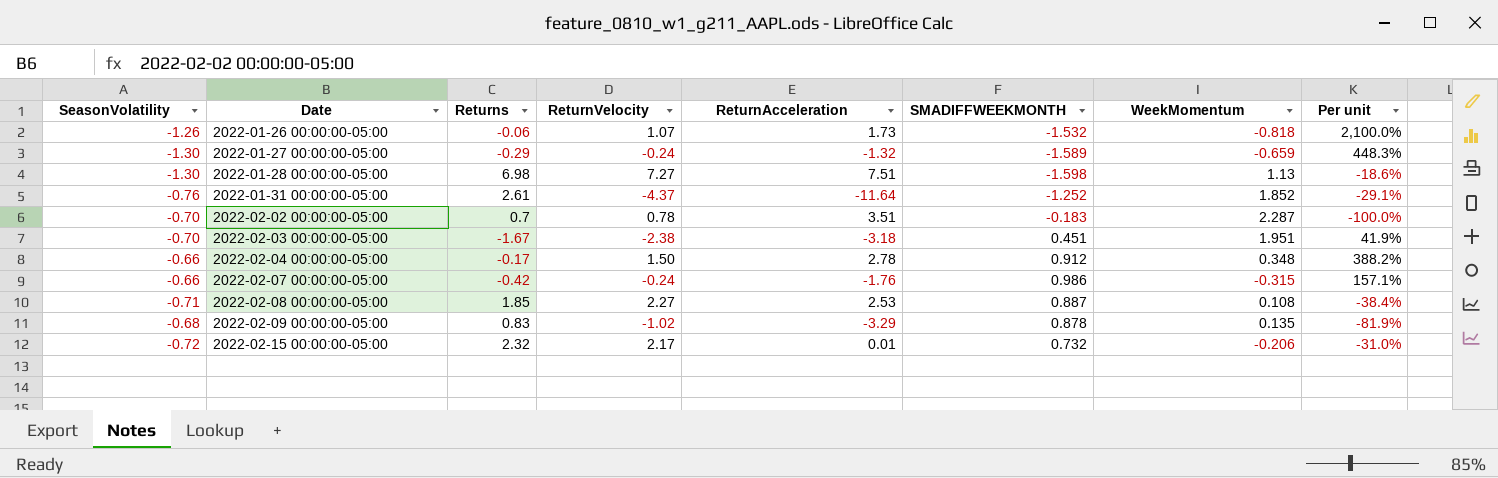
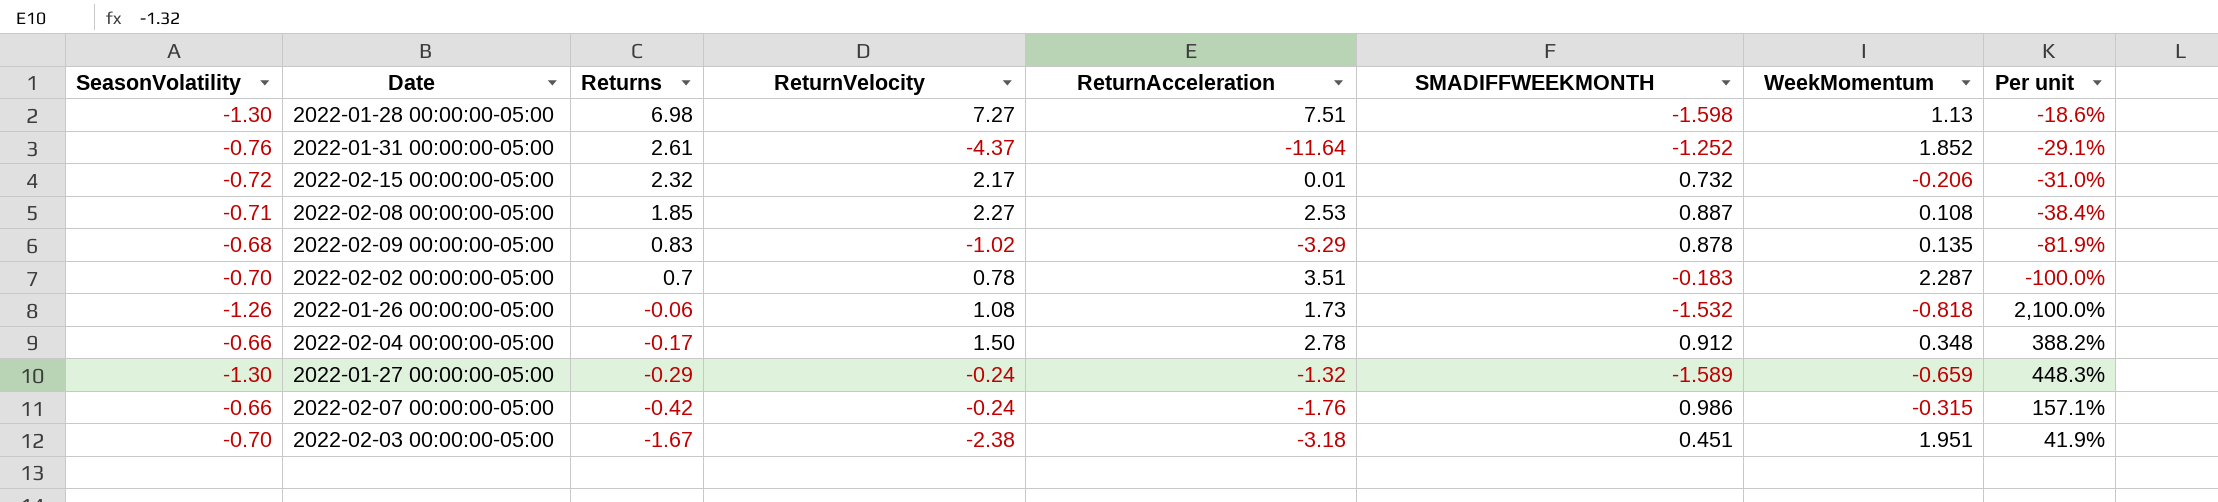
row order: Date ascending -> Returns descending
2022-01-26 00:00:00-05:00 | ReturnVelocity: 1.07 -> 1.08

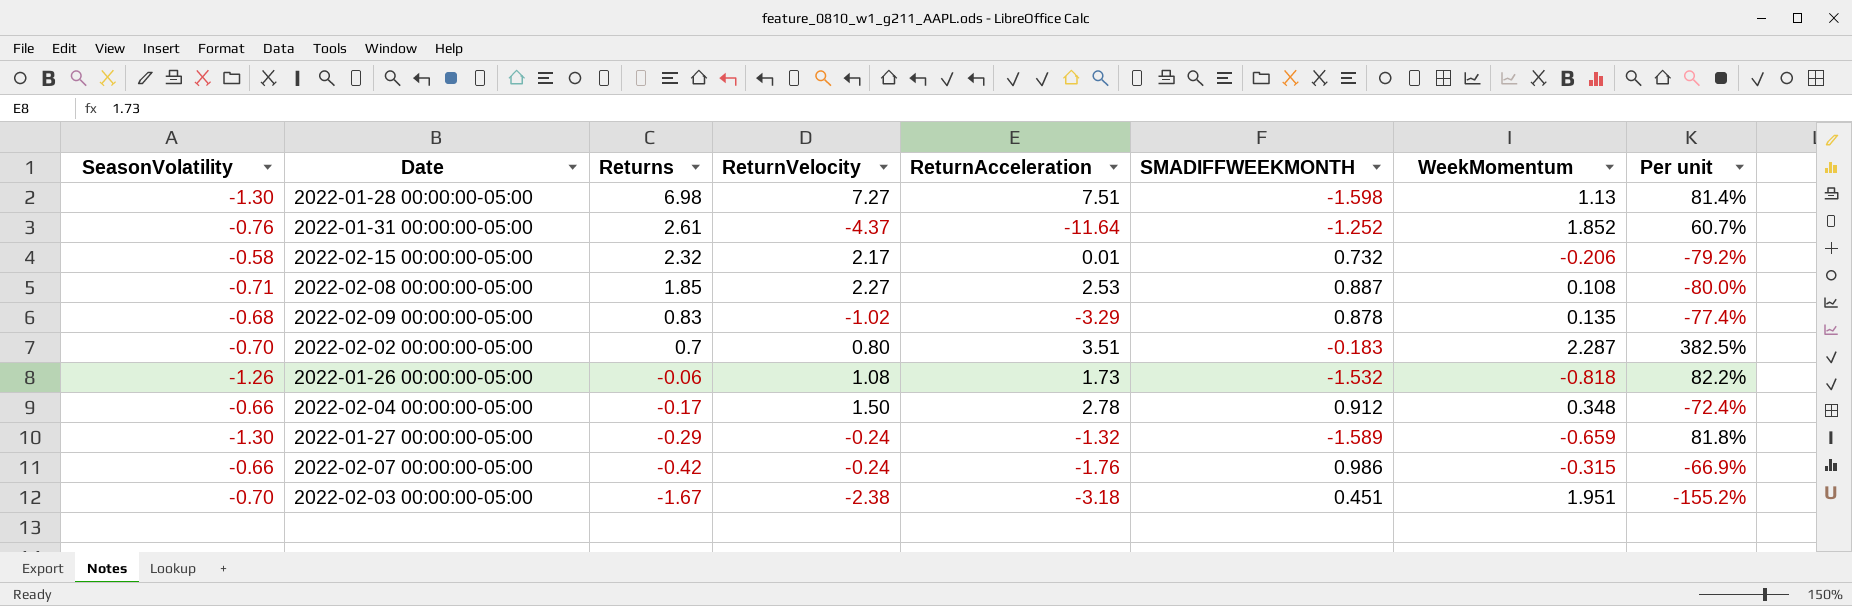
column Per unit | formula: [SeasonVolatility] / [Returns] -> [SeasonVolatility] / [SMADIFFWEEKMONTH]
2022-02-15 00:00:00-05:00 | SeasonVolatility: -0.72 -> -0.58
2022-02-02 00:00:00-05:00 | ReturnVelocity: 0.78 -> 0.80

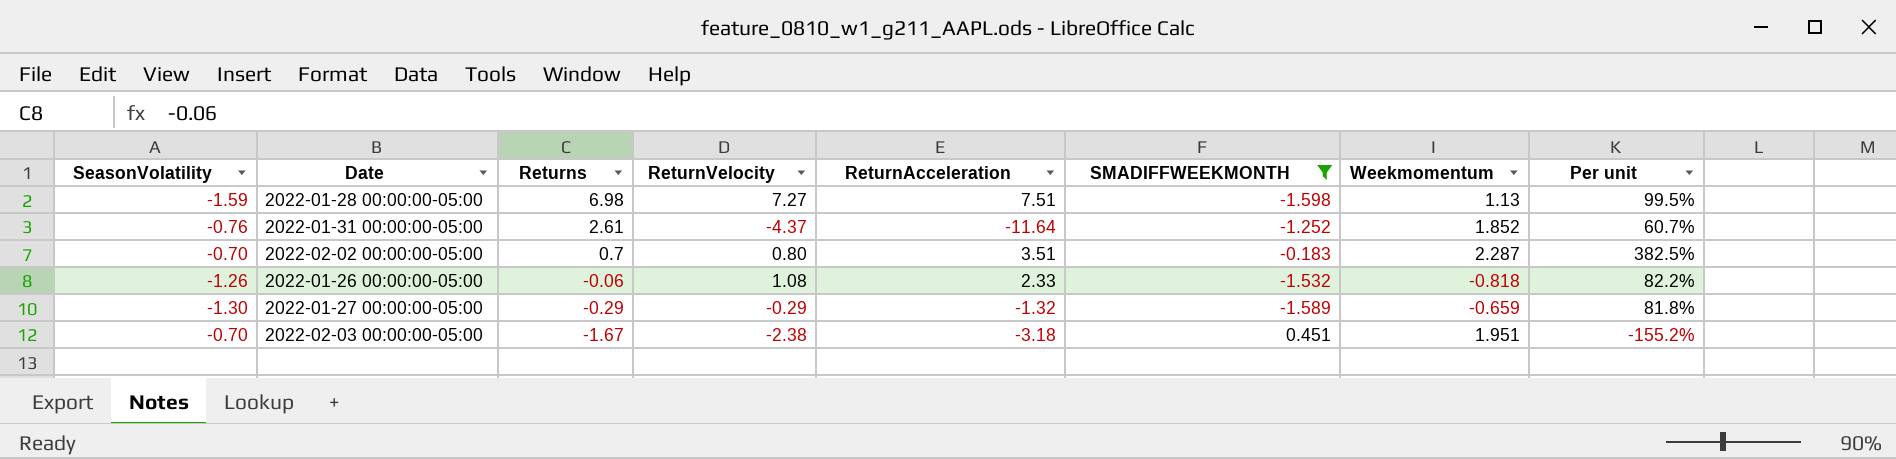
filter: none -> SMADIFFWEEKMONTH <= 0.451
column name: WeekMomentum -> Weekmomentum
2022-01-28 00:00:00-05:00 | SeasonVolatility: -1.30 -> -1.59
2022-01-28 00:00:00-05:00 | Per unit: 81.4% -> 99.5%
2022-01-26 00:00:00-05:00 | ReturnAcceleration: 1.73 -> 2.33
2022-01-27 00:00:00-05:00 | ReturnVelocity: -0.24 -> -0.29

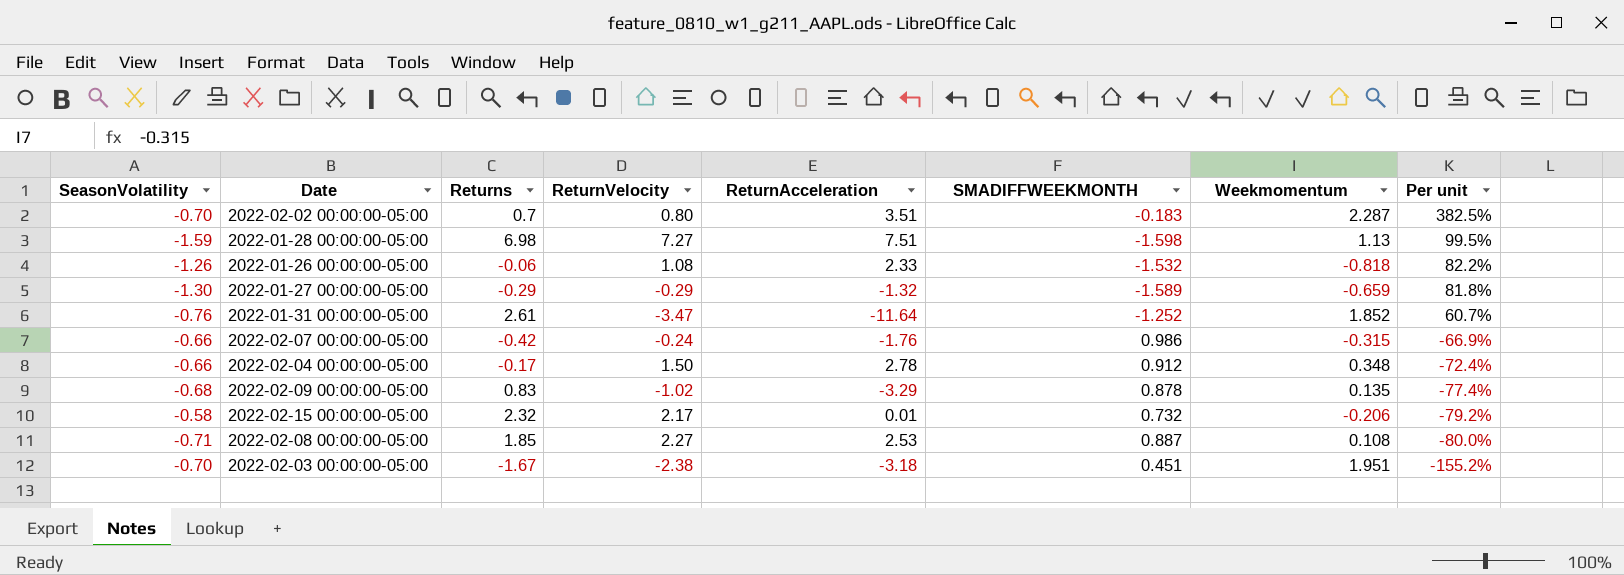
filter: SMADIFFWEEKMONTH <= 0.451 -> none
row order: Returns descending -> Per unit descending
2022-01-31 00:00:00-05:00 | ReturnVelocity: -4.37 -> -3.47

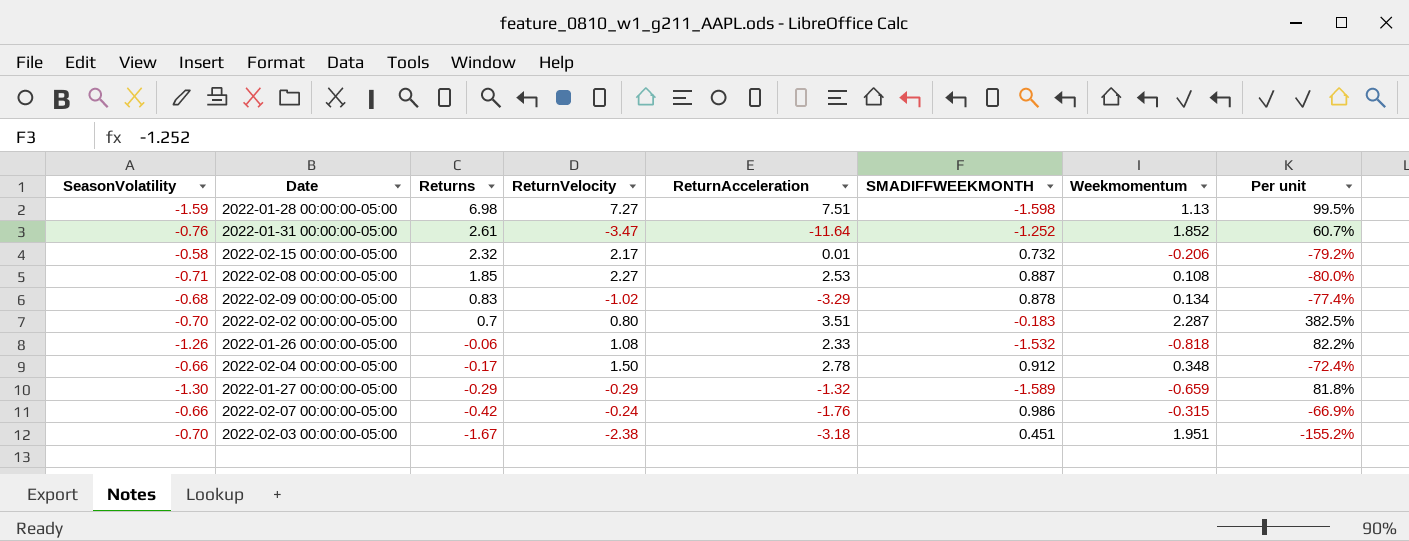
row order: Per unit descending -> Returns descending
2022-02-09 00:00:00-05:00 | Weekmomentum: 0.135 -> 0.134

